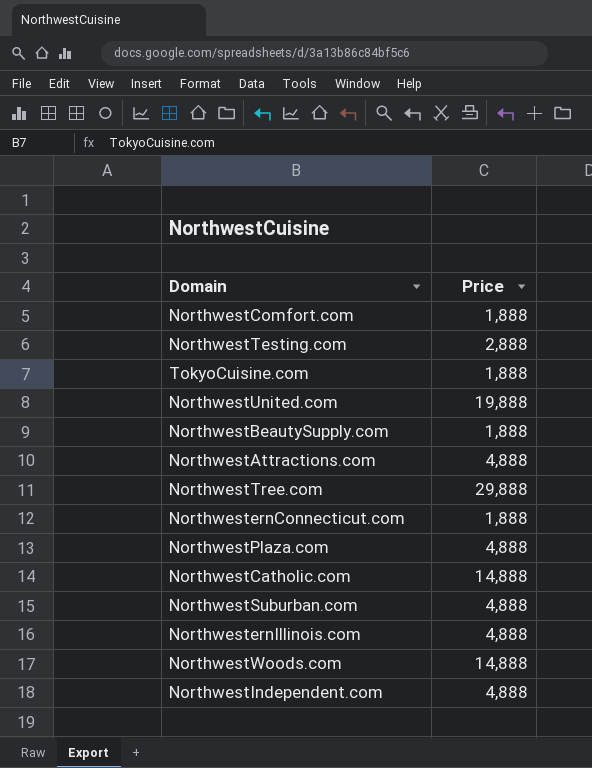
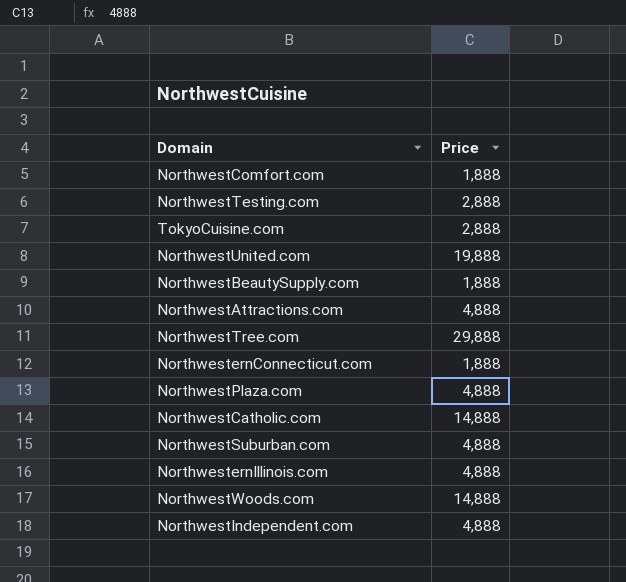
TokyoCuisine.com | Price: 1,888 -> 2,888

